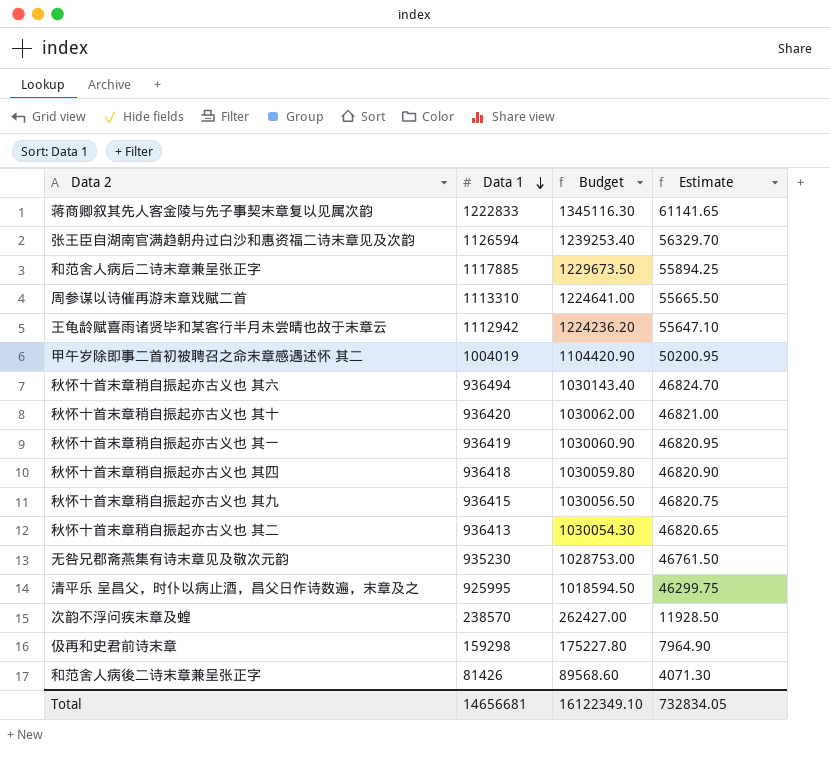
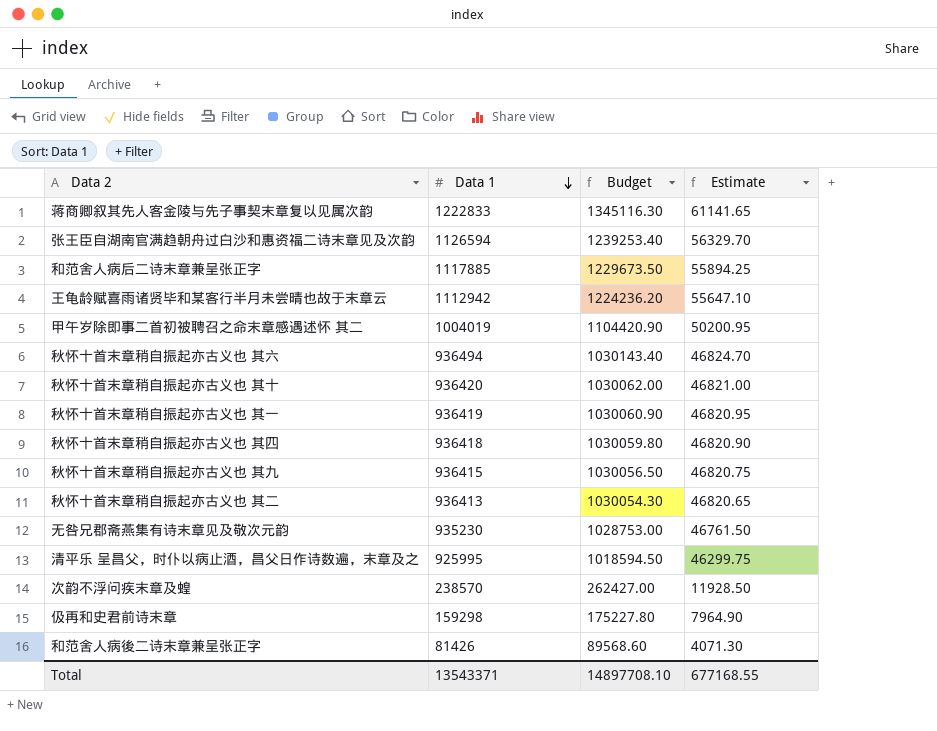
row 周参谋以诗催再游末章戏赋二首: 1113310 | 1224641.00 | 55665.50 -> none
Total | Data 1: 14656681 -> 13543371
Total | Budget: 16122349.10 -> 14897708.10
Total | Estimate: 732834.05 -> 677168.55

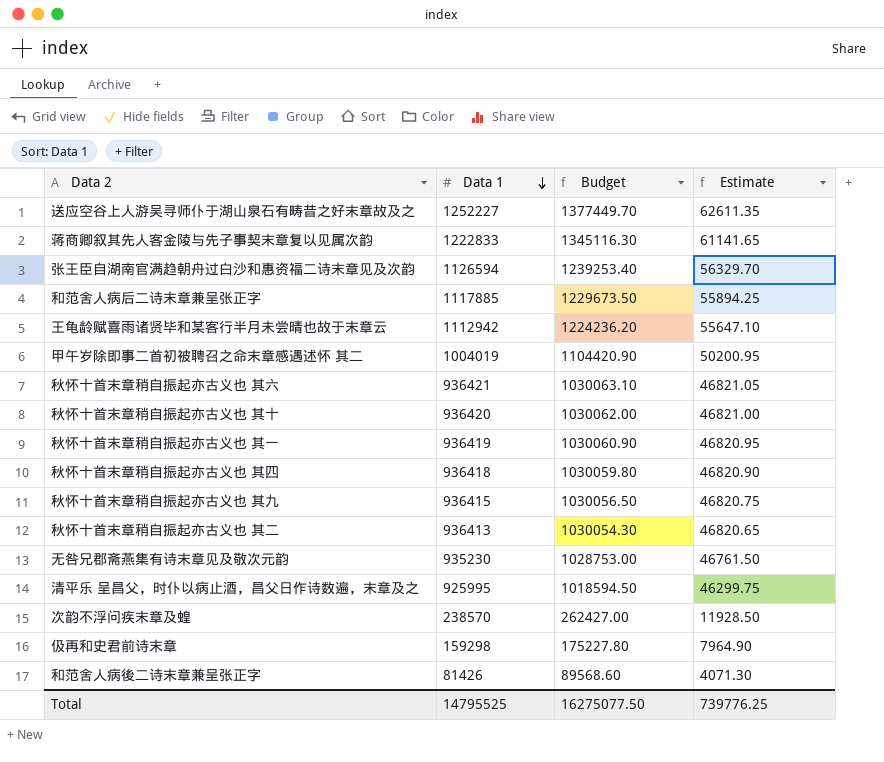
row 送应空谷上人游吴寻师仆于湖山泉石有畴昔之好末章故及之: none -> 1252227 | 1377449.70 | 62611.35
秋怀十首末章稍自振起亦古义也 其六 | Data 1: 936494 -> 936421
秋怀十首末章稍自振起亦古义也 其六 | Budget: 1030143.40 -> 1030063.10
秋怀十首末章稍自振起亦古义也 其六 | Estimate: 46824.70 -> 46821.05
Total | Data 1: 13543371 -> 14795525
Total | Budget: 14897708.10 -> 16275077.50
Total | Estimate: 677168.55 -> 739776.25

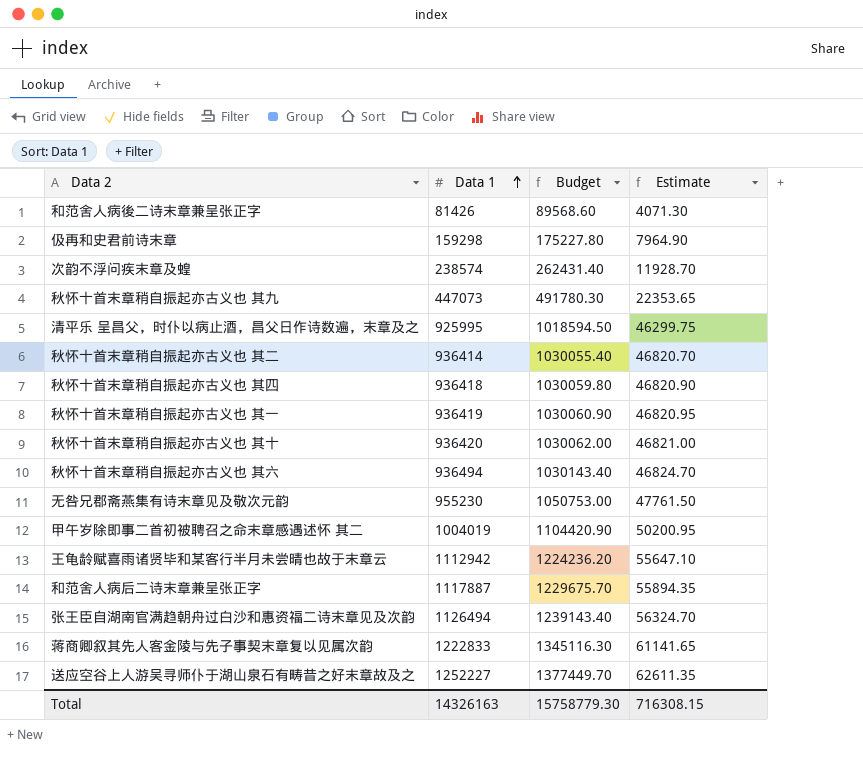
row order: Data 1 descending -> Data 1 ascending
次韵不浮问疾末章及蝗 | Data 1: 238570 -> 238574
次韵不浮问疾末章及蝗 | Budget: 262427.00 -> 262431.40
次韵不浮问疾末章及蝗 | Estimate: 11928.50 -> 11928.70
秋怀十首末章稍自振起亦古义也 其九 | Data 1: 936415 -> 447073
秋怀十首末章稍自振起亦古义也 其九 | Budget: 1030056.50 -> 491780.30
秋怀十首末章稍自振起亦古义也 其九 | Estimate: 46820.75 -> 22353.65
秋怀十首末章稍自振起亦古义也 其二 | Data 1: 936413 -> 936414
秋怀十首末章稍自振起亦古义也 其二 | Budget: 1030054.30 -> 1030055.40
秋怀十首末章稍自振起亦古义也 其二 | Estimate: 46820.65 -> 46820.70
秋怀十首末章稍自振起亦古义也 其六 | Data 1: 936421 -> 936494
秋怀十首末章稍自振起亦古义也 其六 | Budget: 1030063.10 -> 1030143.40
秋怀十首末章稍自振起亦古义也 其六 | Estimate: 46821.05 -> 46824.70
无咎兄郡斋燕集有诗末章见及敬次元韵 | Data 1: 935230 -> 955230
无咎兄郡斋燕集有诗末章见及敬次元韵 | Budget: 1028753.00 -> 1050753.00
无咎兄郡斋燕集有诗末章见及敬次元韵 | Estimate: 46761.50 -> 47761.50
和范舍人病后二诗末章兼呈张正字 | Data 1: 1117885 -> 1117887
和范舍人病后二诗末章兼呈张正字 | Budget: 1229673.50 -> 1229675.70
和范舍人病后二诗末章兼呈张正字 | Estimate: 55894.25 -> 55894.35
张王臣自湖南官满趋朝舟过白沙和惠资福二诗末章见及次韵 | Data 1: 1126594 -> 1126494
张王臣自湖南官满趋朝舟过白沙和惠资福二诗末章见及次韵 | Budget: 1239253.40 -> 1239143.40
张王臣自湖南官满趋朝舟过白沙和惠资福二诗末章见及次韵 | Estimate: 56329.70 -> 56324.70
Total | Data 1: 14795525 -> 14326163
Total | Budget: 16275077.50 -> 15758779.30
Total | Estimate: 739776.25 -> 716308.15

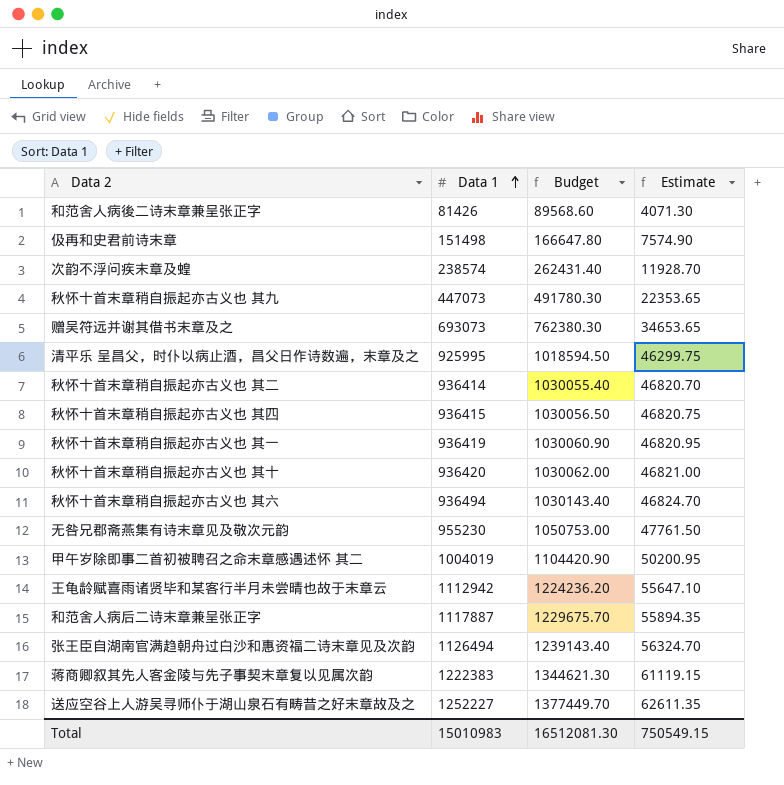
伋再和史君前诗末章 | Data 1: 159298 -> 151498
伋再和史君前诗末章 | Budget: 175227.80 -> 166647.80
伋再和史君前诗末章 | Estimate: 7964.90 -> 7574.90
row 赠吴符远并谢其借书末章及之: none -> 693073 | 762380.30 | 34653.65
秋怀十首末章稍自振起亦古义也 其四 | Data 1: 936418 -> 936415
秋怀十首末章稍自振起亦古义也 其四 | Budget: 1030059.80 -> 1030056.50
秋怀十首末章稍自振起亦古义也 其四 | Estimate: 46820.90 -> 46820.75
蒋商卿叙其先人客金陵与先子事契末章复以见属次韵 | Data 1: 1222833 -> 1222383
蒋商卿叙其先人客金陵与先子事契末章复以见属次韵 | Budget: 1345116.30 -> 1344621.30
蒋商卿叙其先人客金陵与先子事契末章复以见属次韵 | Estimate: 61141.65 -> 61119.15
Total | Data 1: 14326163 -> 15010983
Total | Budget: 15758779.30 -> 16512081.30
Total | Estimate: 716308.15 -> 750549.15

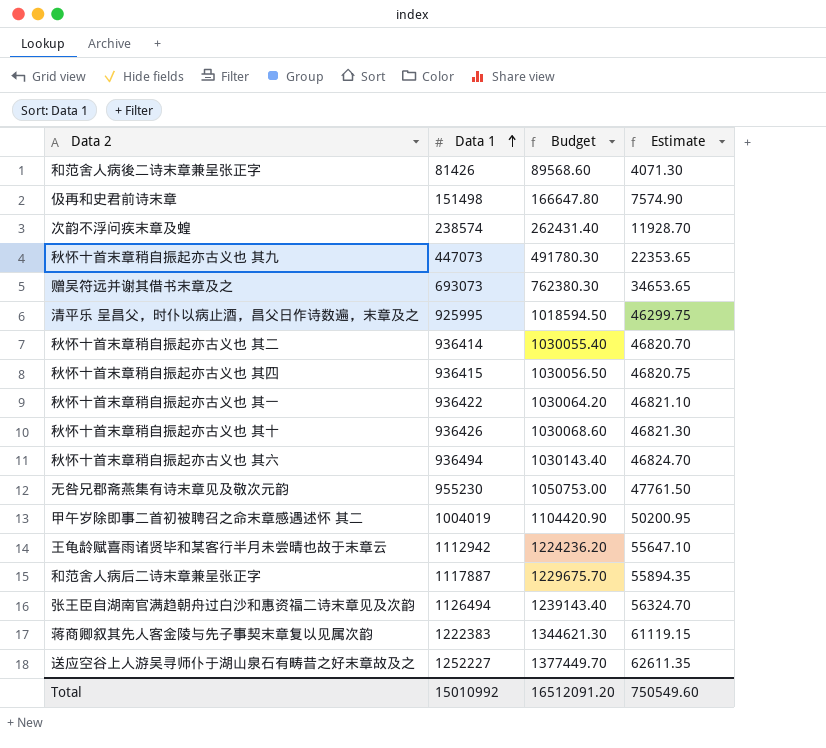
秋怀十首末章稍自振起亦古义也 其一 | Data 1: 936419 -> 936422
秋怀十首末章稍自振起亦古义也 其一 | Budget: 1030060.90 -> 1030064.20
秋怀十首末章稍自振起亦古义也 其一 | Estimate: 46820.95 -> 46821.10
秋怀十首末章稍自振起亦古义也 其十 | Data 1: 936420 -> 936426
秋怀十首末章稍自振起亦古义也 其十 | Budget: 1030062.00 -> 1030068.60
秋怀十首末章稍自振起亦古义也 其十 | Estimate: 46821.00 -> 46821.30
Total | Data 1: 15010983 -> 15010992
Total | Budget: 16512081.30 -> 16512091.20
Total | Estimate: 750549.15 -> 750549.60

